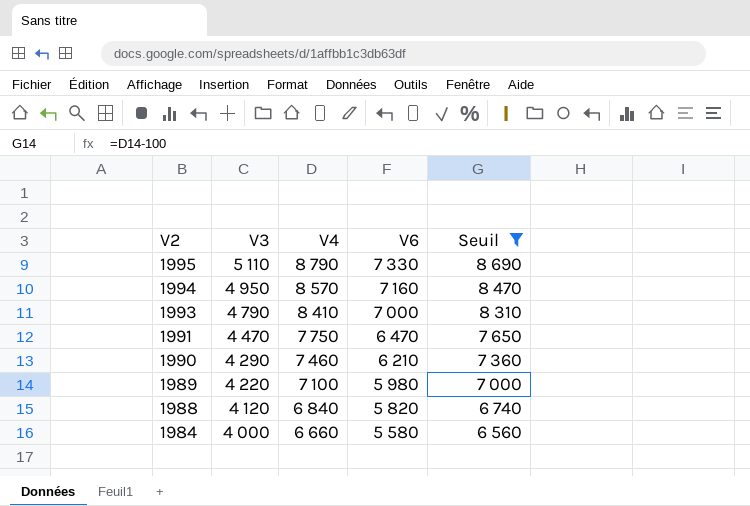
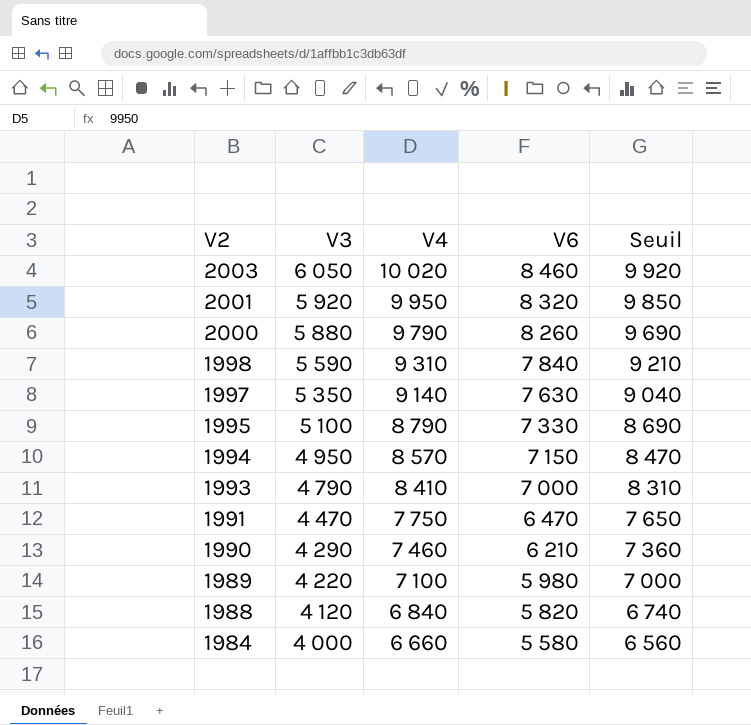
filter: Seuil <= 8 690 -> none
1995 | V3: 5 110 -> 5 100
1994 | V6: 7 160 -> 7 150

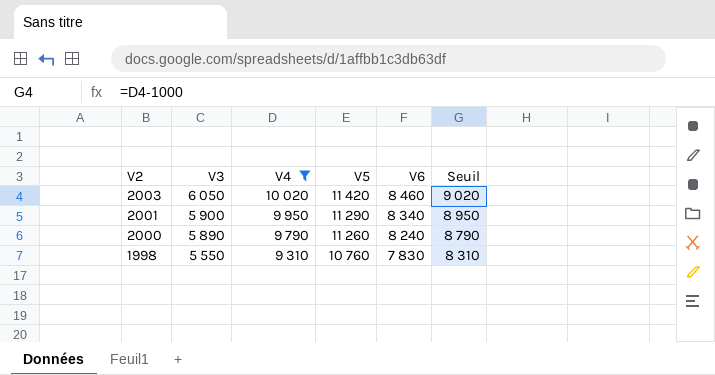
filter: none -> V4 >= 9 310
column V5 | position: none -> 4
column Seuil | formula: [V4] - 100 -> [V4] - 1000
2001 | V3: 5 920 -> 5 900
2001 | V6: 8 320 -> 8 340
2000 | V3: 5 880 -> 5 890
2000 | V6: 8 260 -> 8 240
1998 | V3: 5 590 -> 5 550
1998 | V6: 7 840 -> 7 830

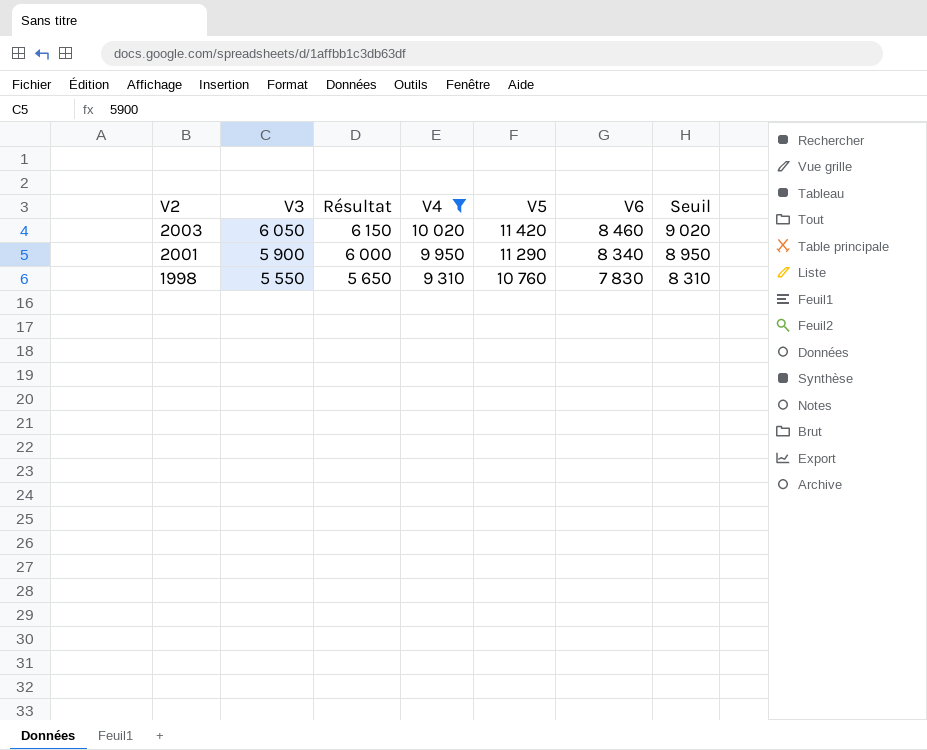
column Résultat | formula: none -> [V3] + 100
row 2000: 5 890 | 9 790 | 11 260 | 8 240 | 8 790 -> none

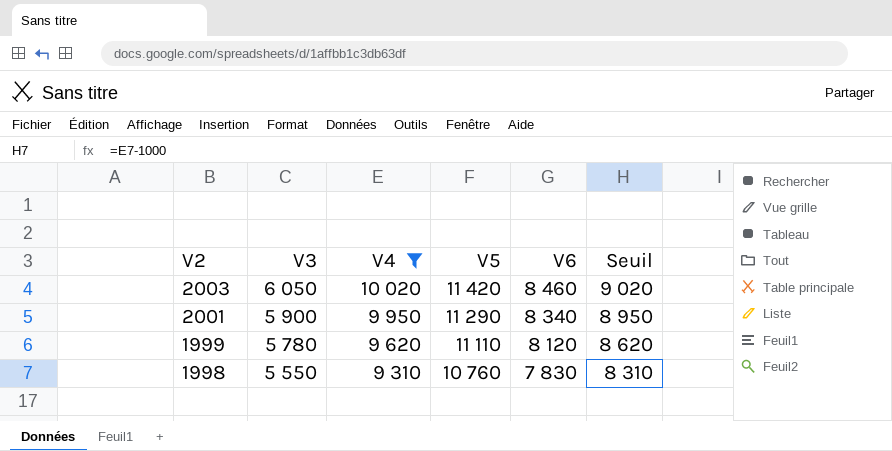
column Résultat | formula: [V3] + 100 -> none
row 1999: none -> 5 780 | 9 620 | 11 110 | 8 120 | 8 620

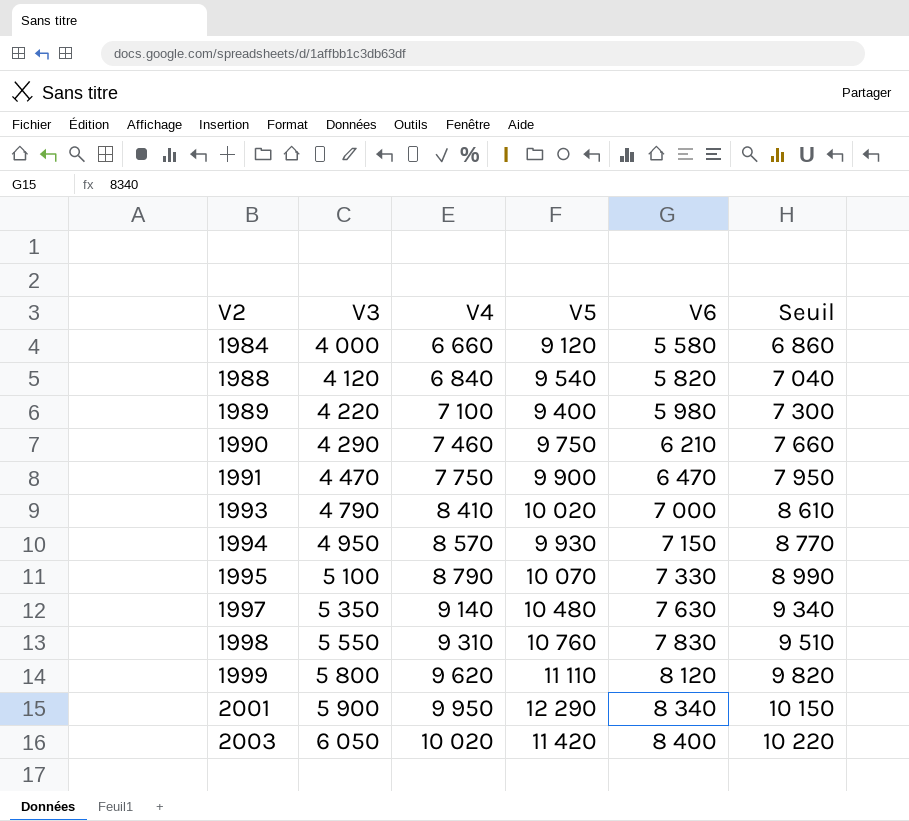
filter: V4 >= 9 310 -> none
row order: V2 descending -> V2 ascending
column Seuil | formula: [V4] - 1000 -> [V4] + 200
1999 | V3: 5 780 -> 5 800
2001 | V5: 11 290 -> 12 290
2003 | V6: 8 460 -> 8 400

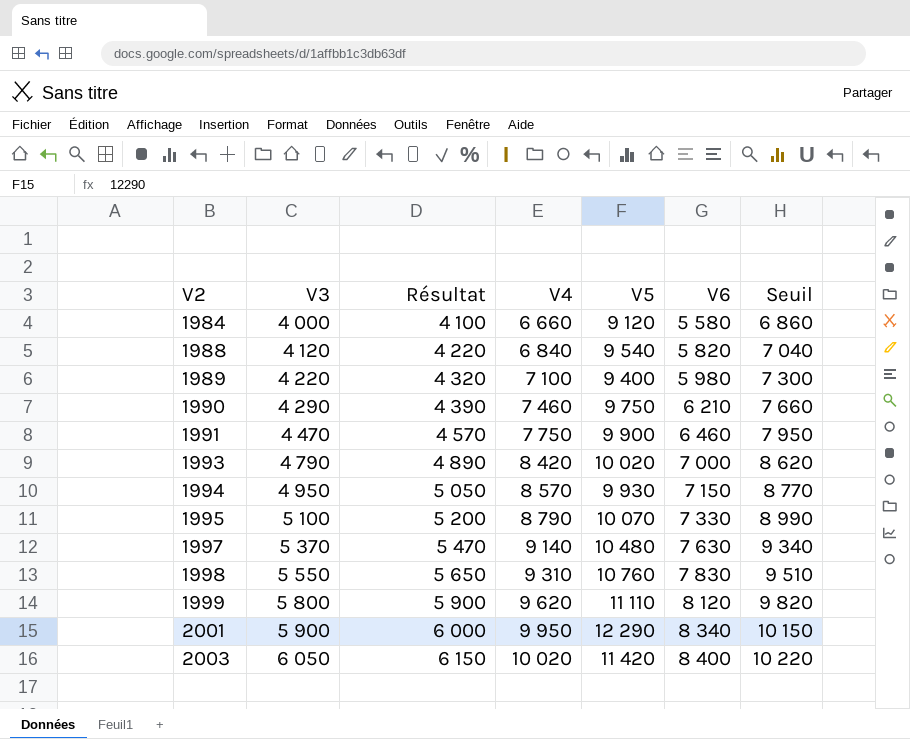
column Résultat | formula: none -> [V3] + 100
1991 | V6: 6 470 -> 6 460
1993 | V4: 8 410 -> 8 420
1993 | Seuil: 8 610 -> 8 620
1997 | V3: 5 350 -> 5 370

